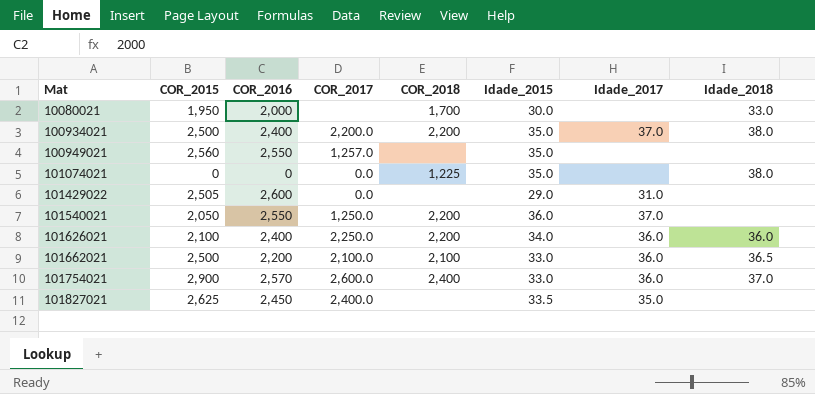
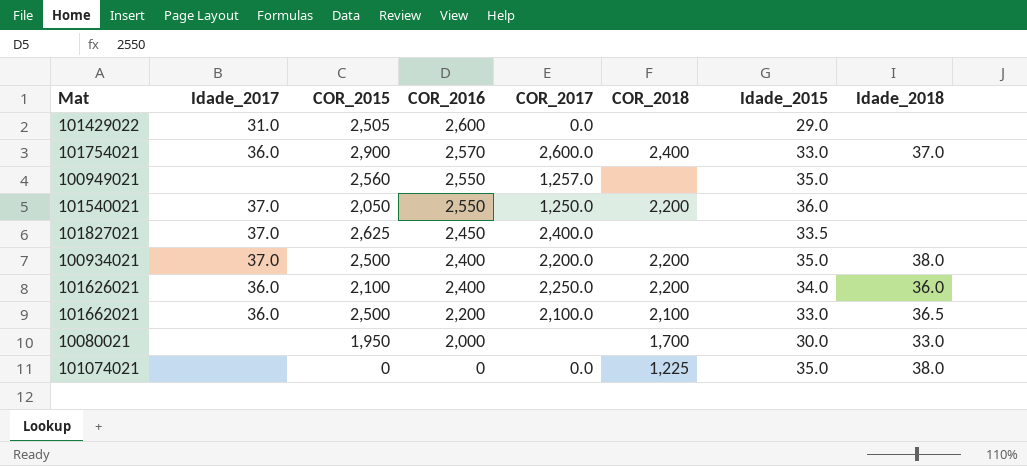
row order: Mat ascending -> COR_2016 descending
column Idade_2017 | position: 7 -> 2
101827021 | Idade_2017: 35.0 -> 37.0

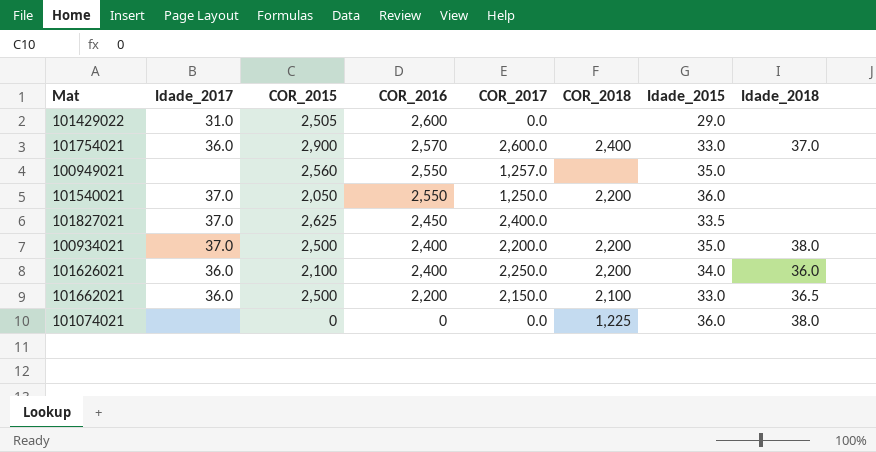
row 10080021: none | 1,950 | 2,000 | none | 1,700 | 30.0 | 33.0 -> none
101662021 | COR_2017: 2,100.0 -> 2,150.0
101074021 | Idade_2015: 35.0 -> 36.0

